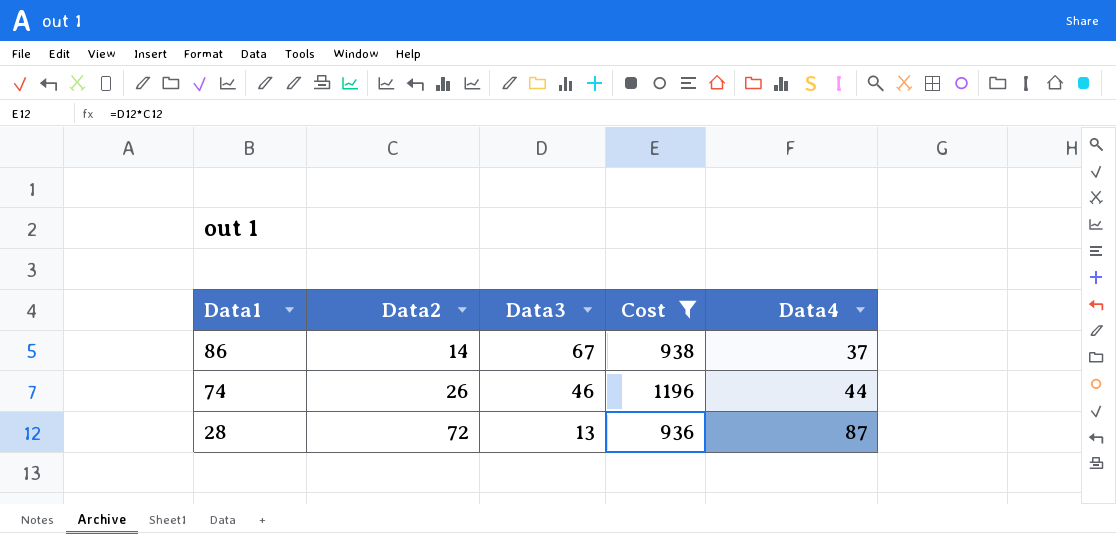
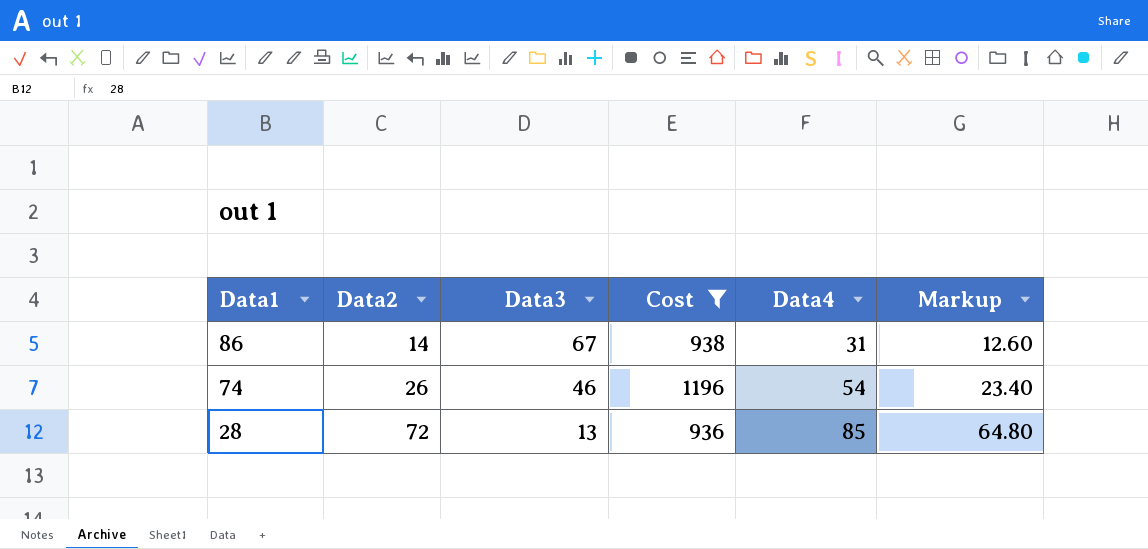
column Markup | formula: none -> [Data2] * 0.9
86 | Data4: 37 -> 31
74 | Data4: 44 -> 54
28 | Data4: 87 -> 85

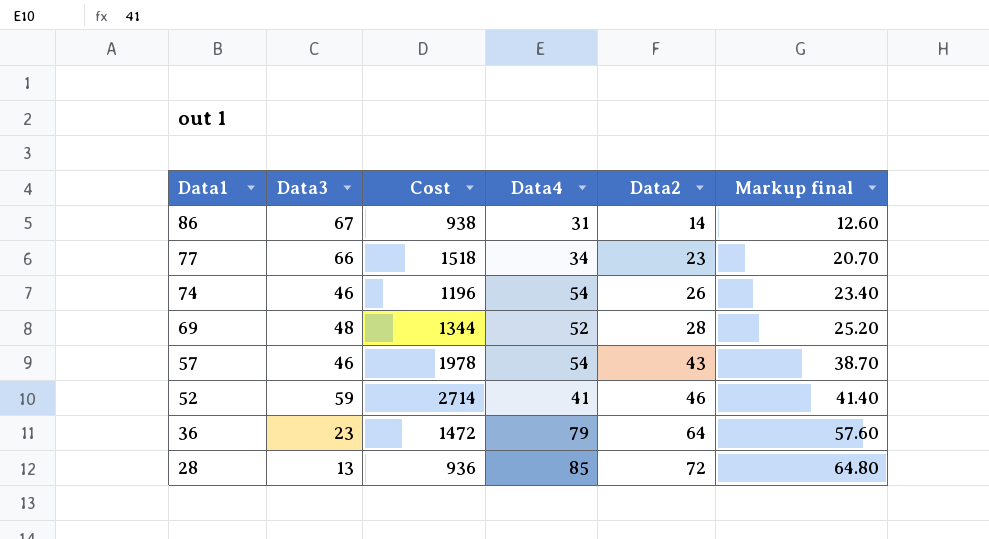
filter: Cost <= 1196 -> none
column Data2 | position: 2 -> 5
column name: Markup -> Markup final

